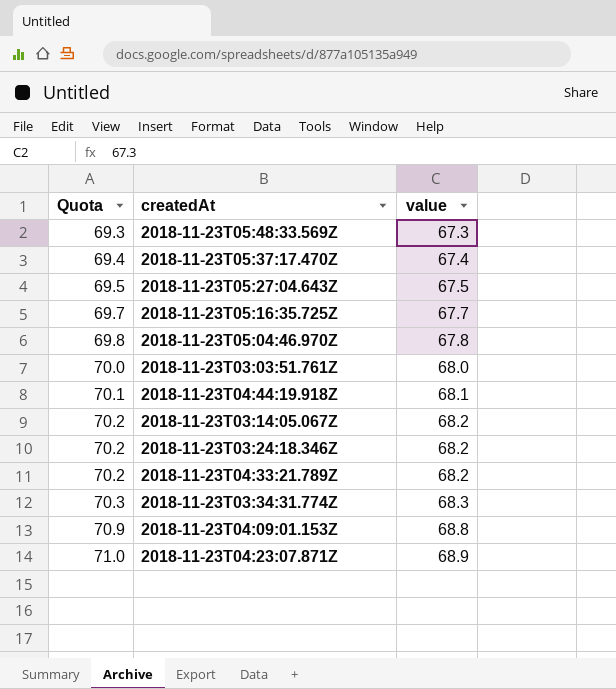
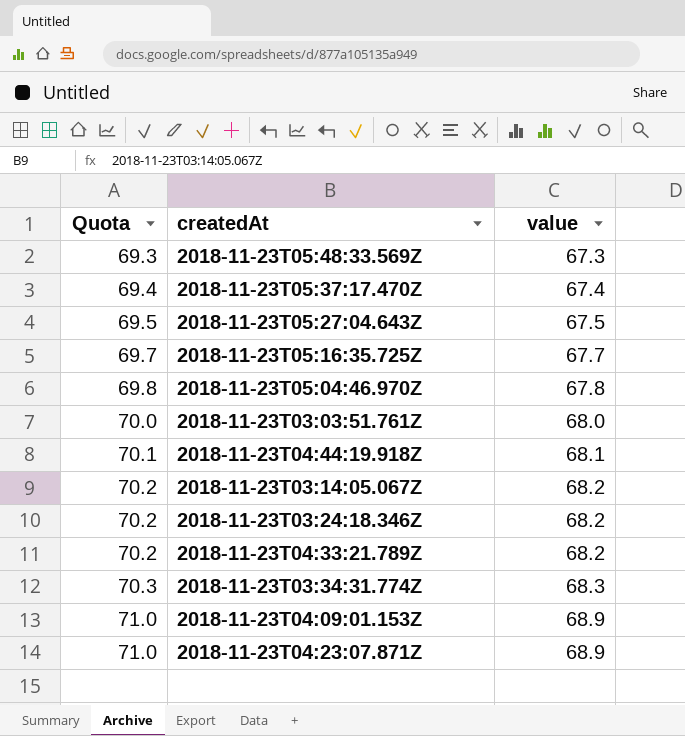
2018-11-23T04:09:01.153Z | Quota: 70.9 -> 71.0
2018-11-23T04:09:01.153Z | value: 68.8 -> 68.9

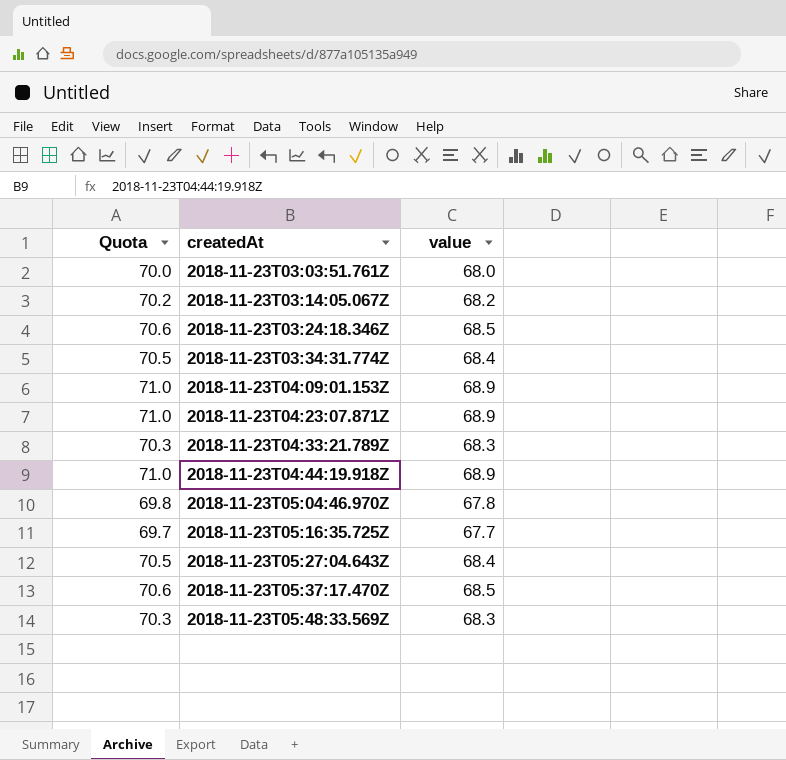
row order: Quota ascending -> createdAt ascending
2018-11-23T03:24:18.346Z | Quota: 70.2 -> 70.6
2018-11-23T03:24:18.346Z | value: 68.2 -> 68.5
2018-11-23T03:34:31.774Z | Quota: 70.3 -> 70.5
2018-11-23T03:34:31.774Z | value: 68.3 -> 68.4
2018-11-23T04:33:21.789Z | Quota: 70.2 -> 70.3
2018-11-23T04:33:21.789Z | value: 68.2 -> 68.3
2018-11-23T04:44:19.918Z | Quota: 70.1 -> 71.0
2018-11-23T04:44:19.918Z | value: 68.1 -> 68.9
2018-11-23T05:27:04.643Z | Quota: 69.5 -> 70.5
2018-11-23T05:27:04.643Z | value: 67.5 -> 68.4
2018-11-23T05:37:17.470Z | Quota: 69.4 -> 70.6
2018-11-23T05:37:17.470Z | value: 67.4 -> 68.5
2018-11-23T05:48:33.569Z | Quota: 69.3 -> 70.3
2018-11-23T05:48:33.569Z | value: 67.3 -> 68.3

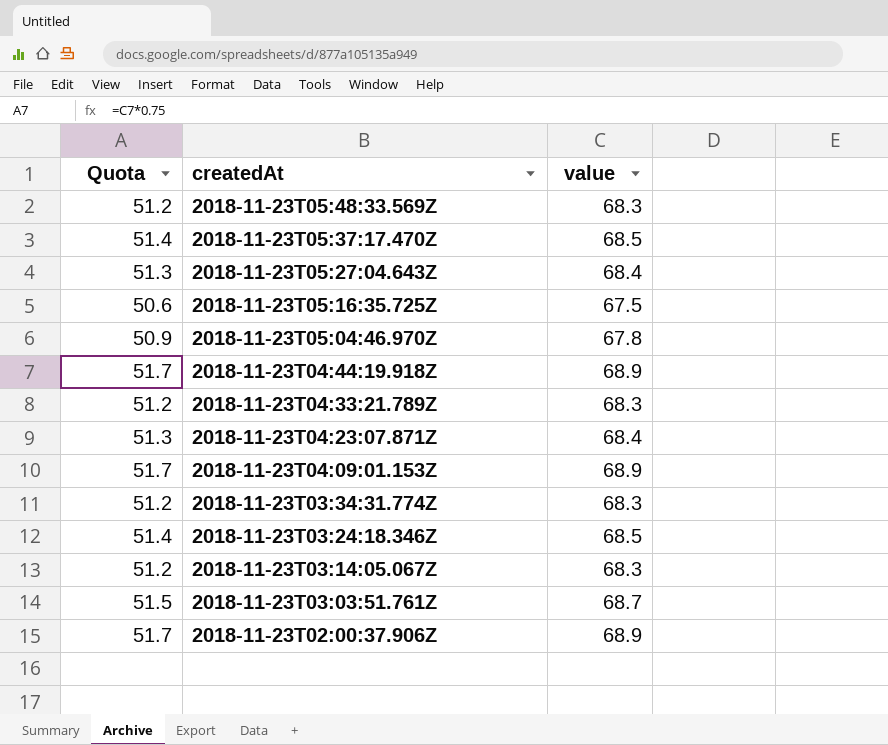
row order: createdAt ascending -> createdAt descending
column Quota | formula: [value] * 1.03 -> [value] * 0.75
2018-11-23T05:16:35.725Z | value: 67.7 -> 67.5
2018-11-23T04:23:07.871Z | value: 68.9 -> 68.4
2018-11-23T03:34:31.774Z | value: 68.4 -> 68.3
2018-11-23T03:14:05.067Z | value: 68.2 -> 68.3
2018-11-23T03:03:51.761Z | value: 68.0 -> 68.7
row 2018-11-23T02:00:37.906Z: none -> 51.7 | 68.9

